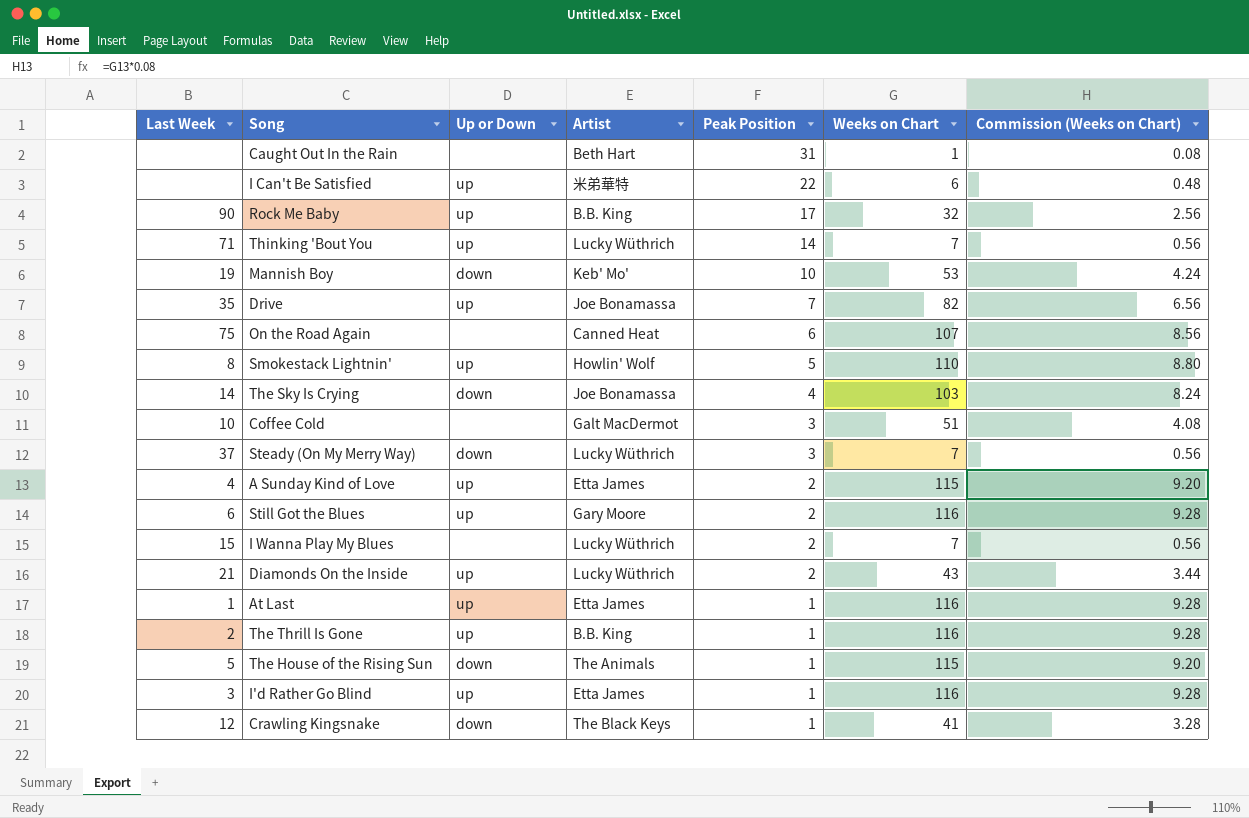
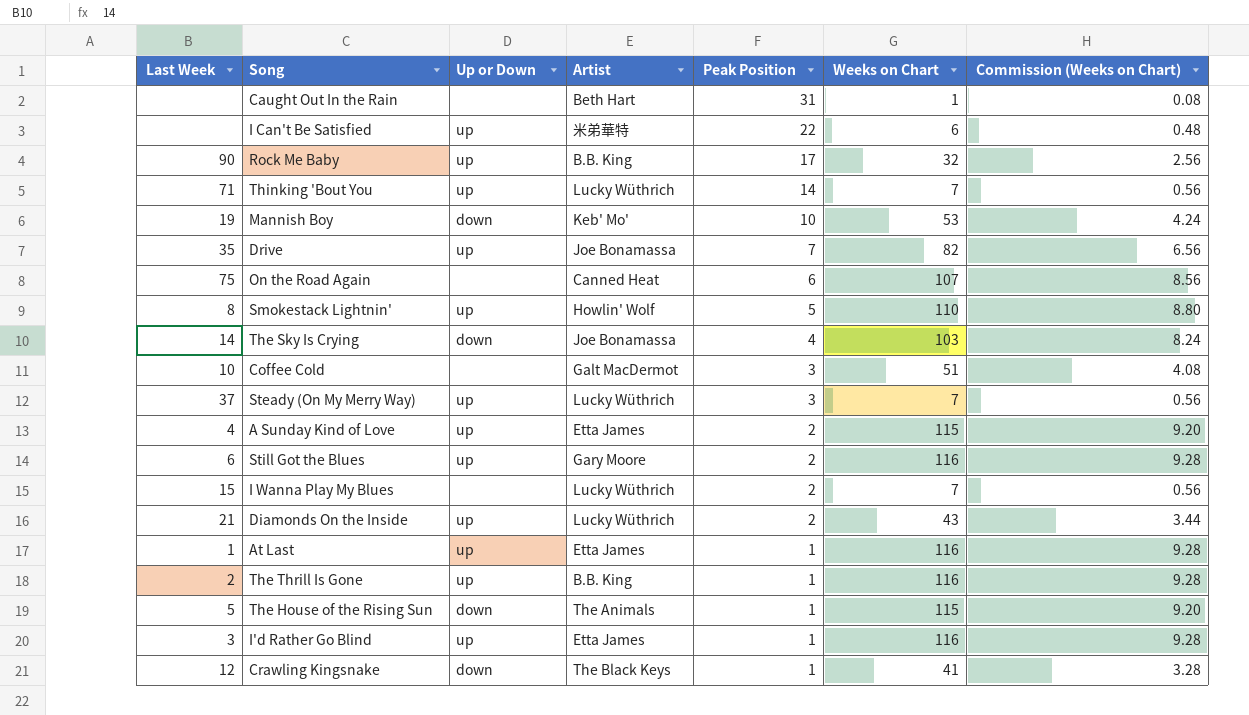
Steady (On My Merry Way) | Up or Down: down -> up

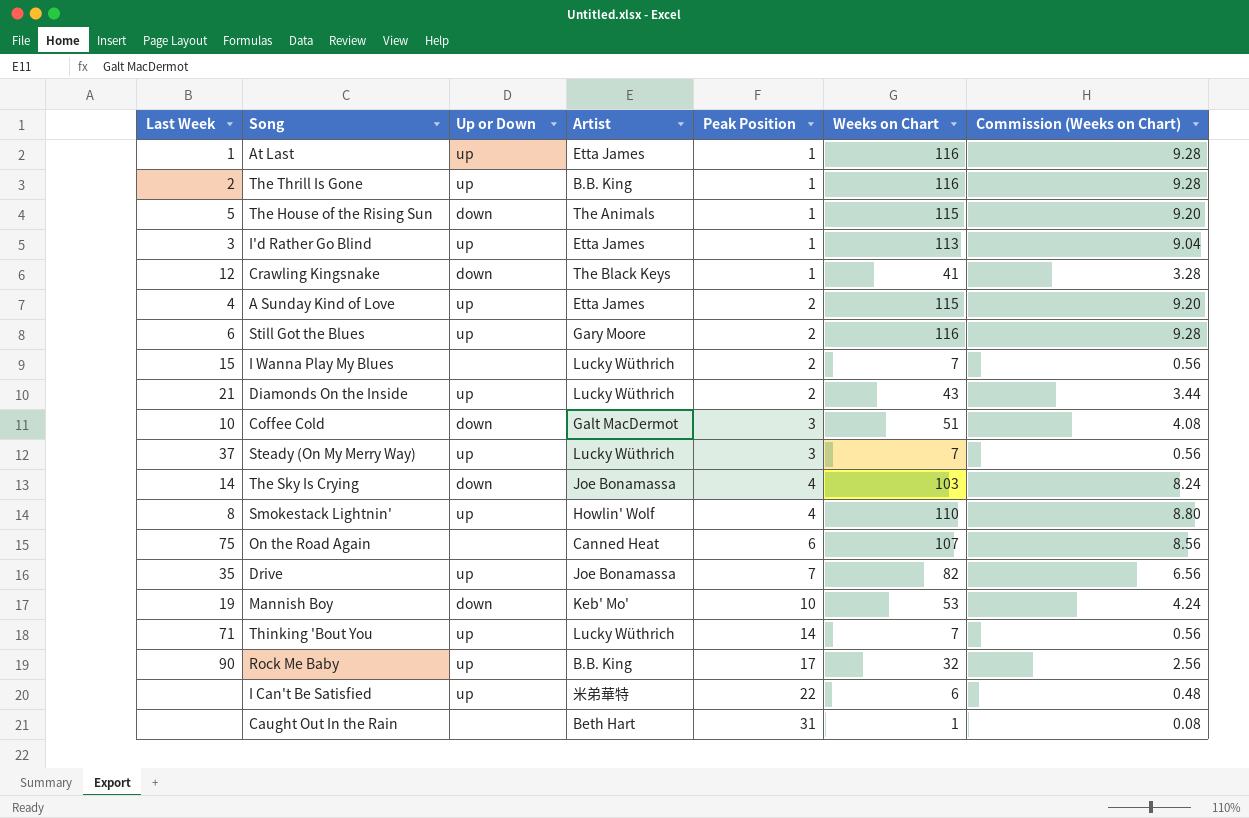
row order: Peak Position descending -> Peak Position ascending
I'd Rather Go Blind | Weeks on Chart: 116 -> 113
I'd Rather Go Blind | Commission (Weeks on Chart): 9.28 -> 9.04
Coffee Cold | Up or Down: none -> down
Smokestack Lightnin' | Peak Position: 5 -> 4

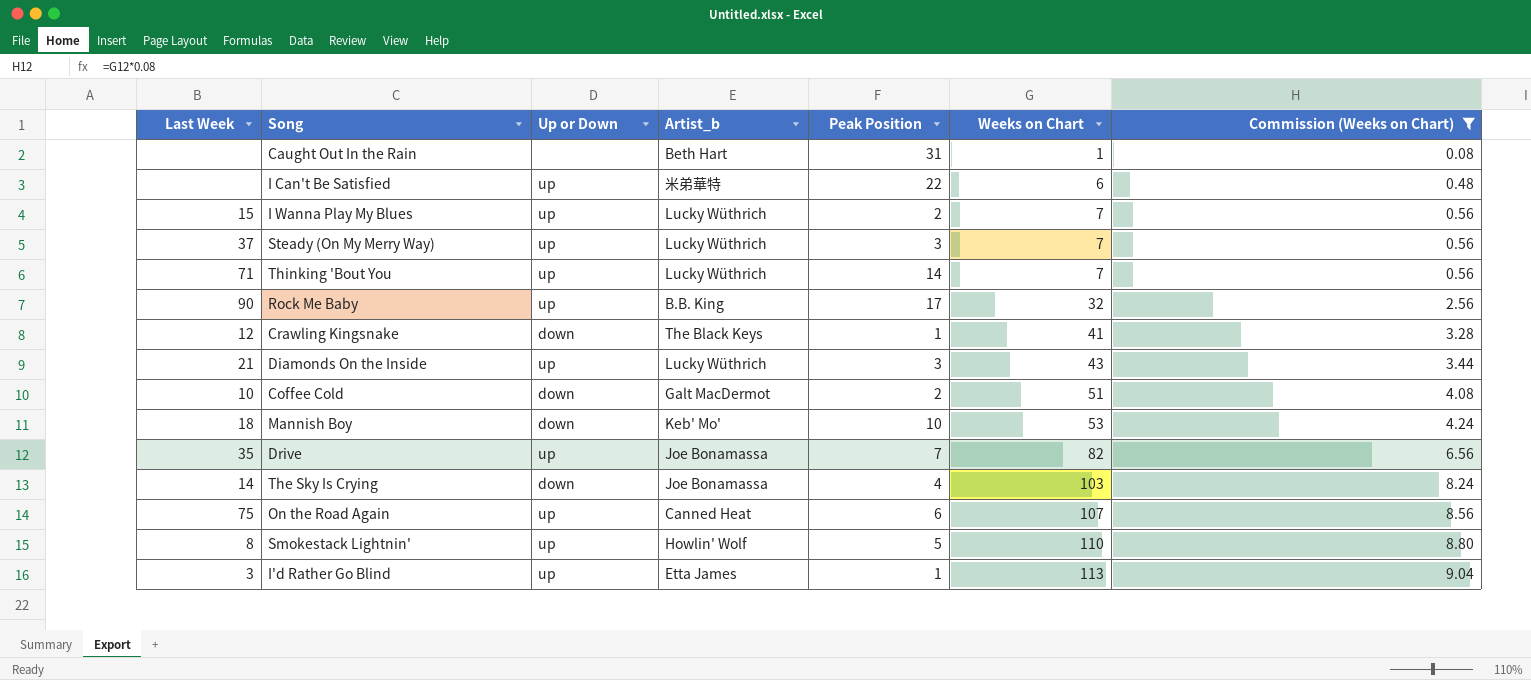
filter: none -> Commission (Weeks on Chart) <= 9.04
row order: Peak Position ascending -> Weeks on Chart ascending
column name: Artist -> Artist_b
I Wanna Play My Blues | Up or Down: none -> up
Diamonds On the Inside | Peak Position: 2 -> 3
Coffee Cold | Peak Position: 3 -> 2
Mannish Boy | Last Week: 19 -> 18
On the Road Again | Up or Down: none -> up
Smokestack Lightnin' | Peak Position: 4 -> 5

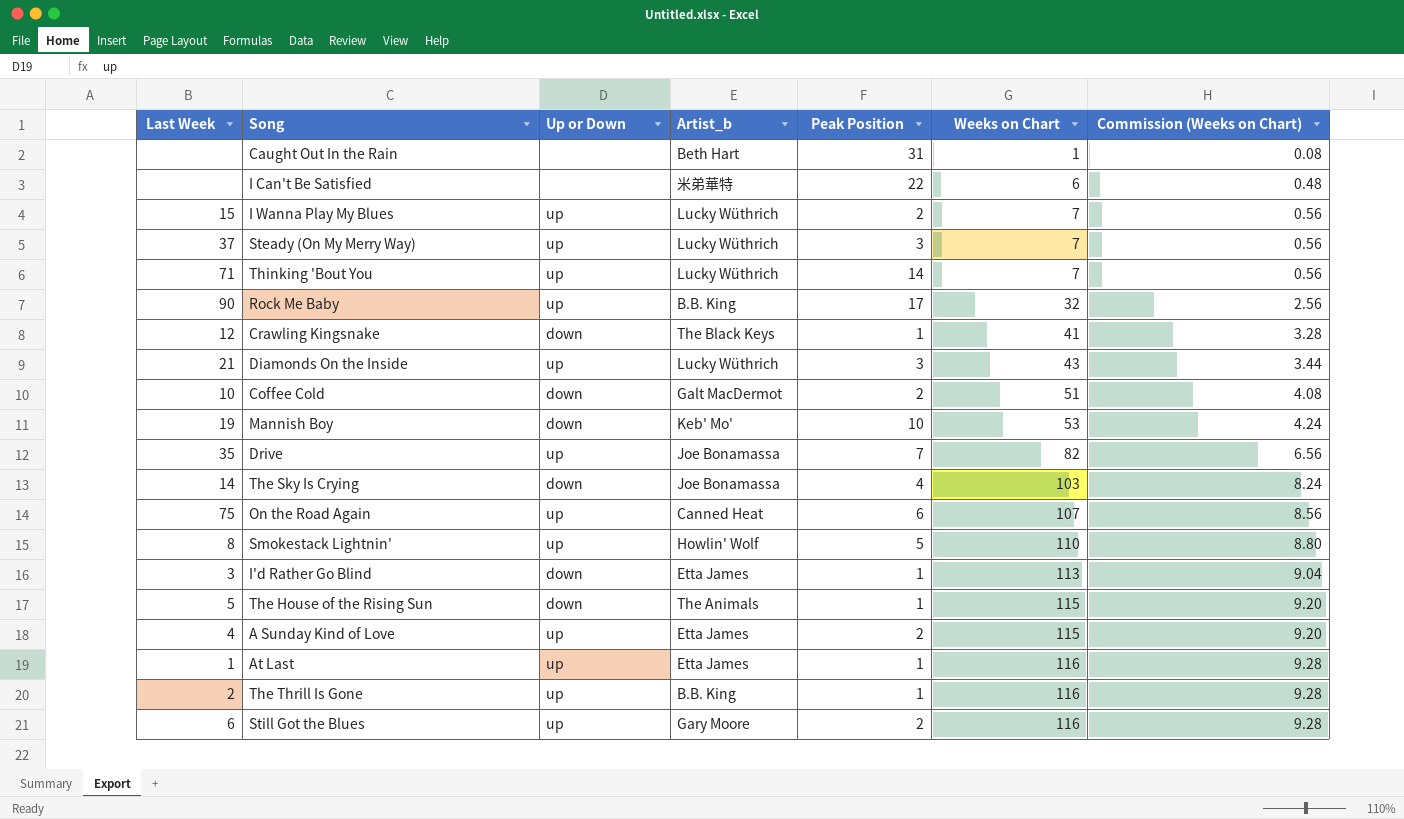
filter: Commission (Weeks on Chart) <= 9.04 -> none
I Can't Be Satisfied | Up or Down: up -> none
Mannish Boy | Last Week: 18 -> 19
I'd Rather Go Blind | Up or Down: up -> down

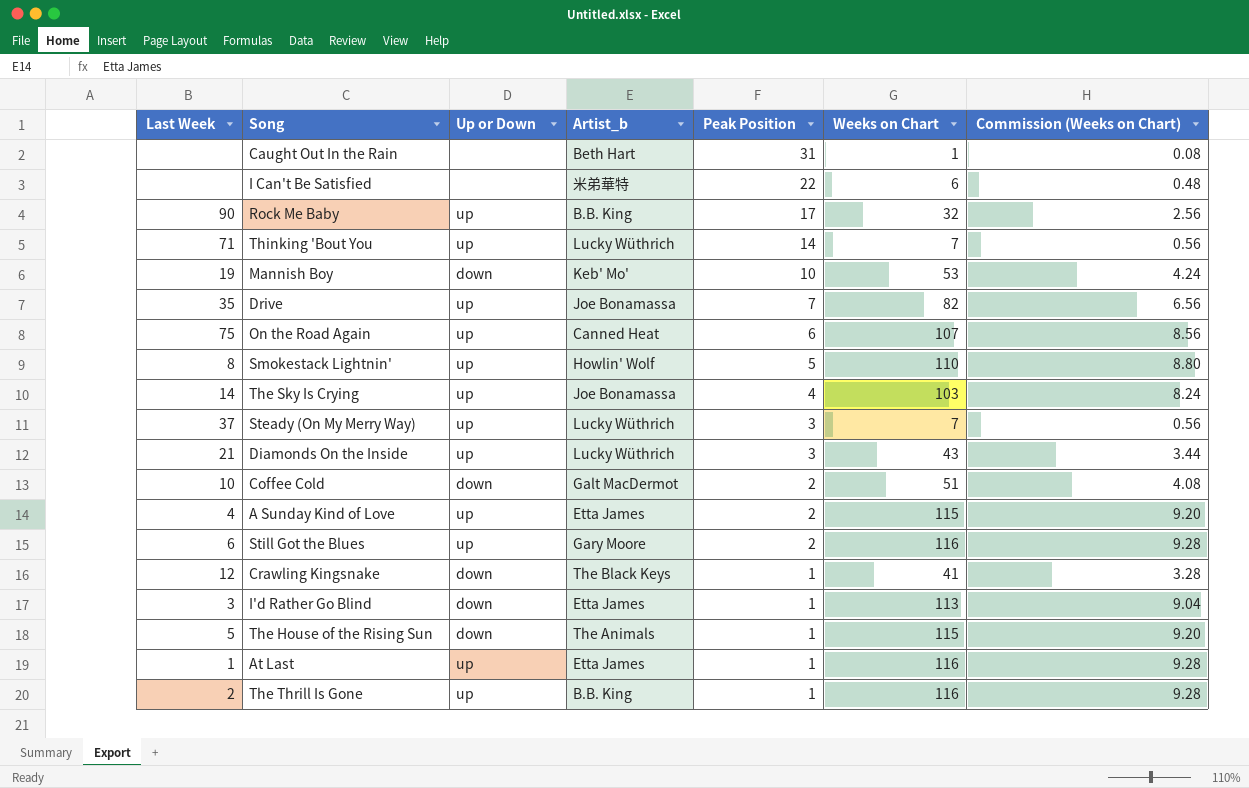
row order: Weeks on Chart ascending -> Peak Position descending
row I Wanna Play My Blues: 15 | up | Lucky Wüthrich | 2 | 7 | 0.56 -> none
The Sky Is Crying | Up or Down: down -> up

